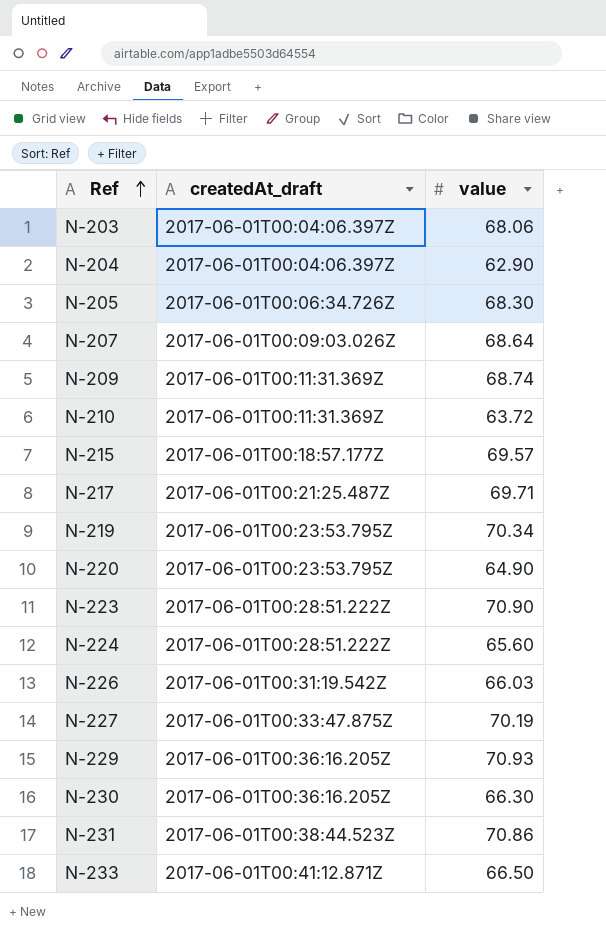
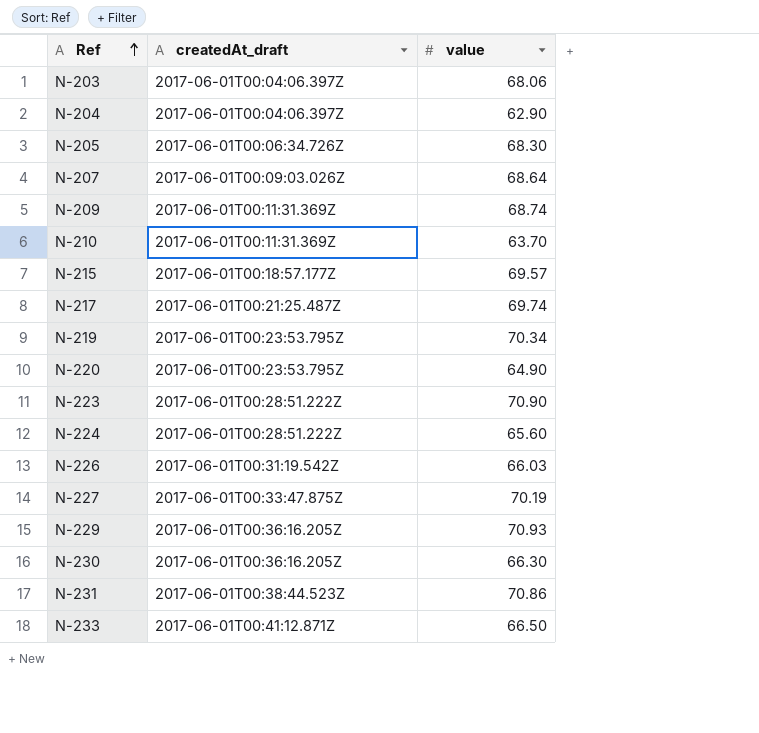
N-210 | value: 63.72 -> 63.70
N-217 | value: 69.71 -> 69.74

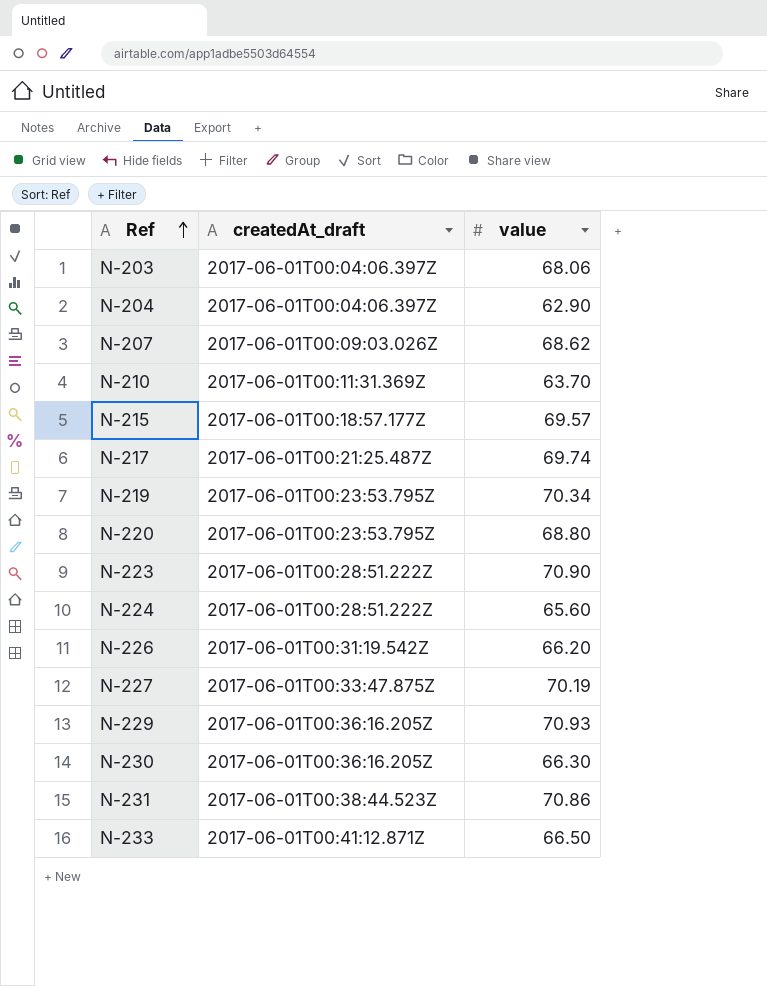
row N-205: 2017-06-01T00:06:34.726Z | 68.30 -> none
row N-209: 2017-06-01T00:11:31.369Z | 68.74 -> none
N-207 | value: 68.64 -> 68.62
N-220 | value: 64.90 -> 68.80
N-226 | value: 66.03 -> 66.20

